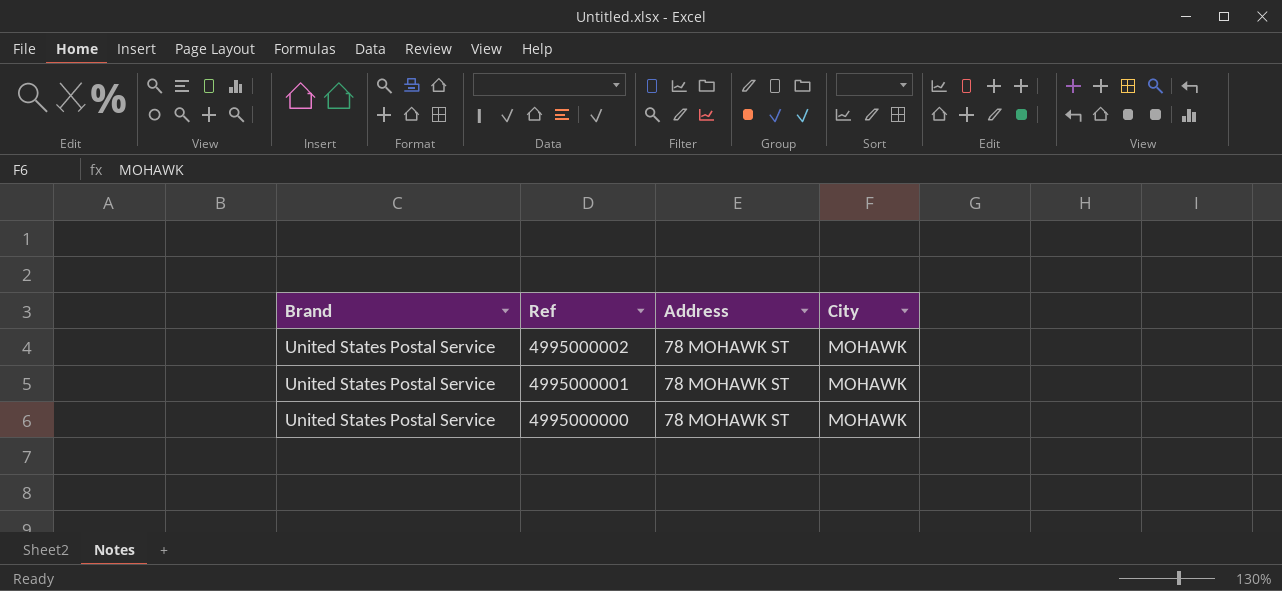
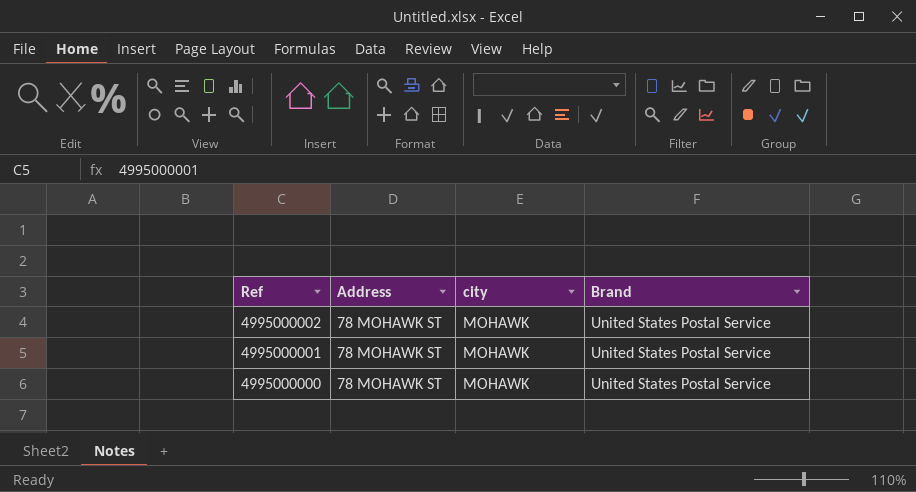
column name: City -> city
column Brand | position: 1 -> 4

